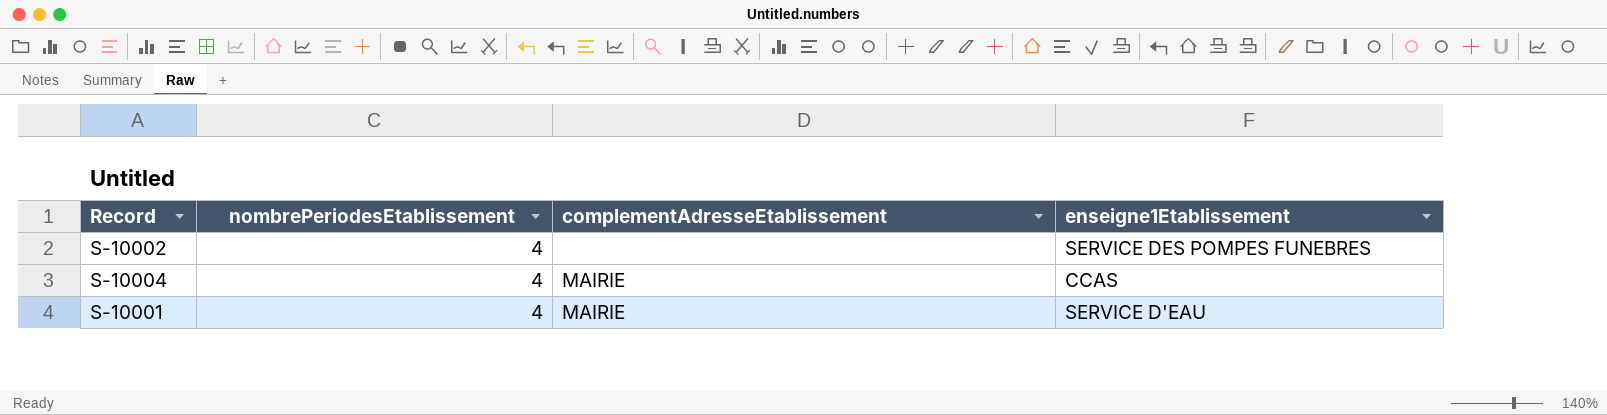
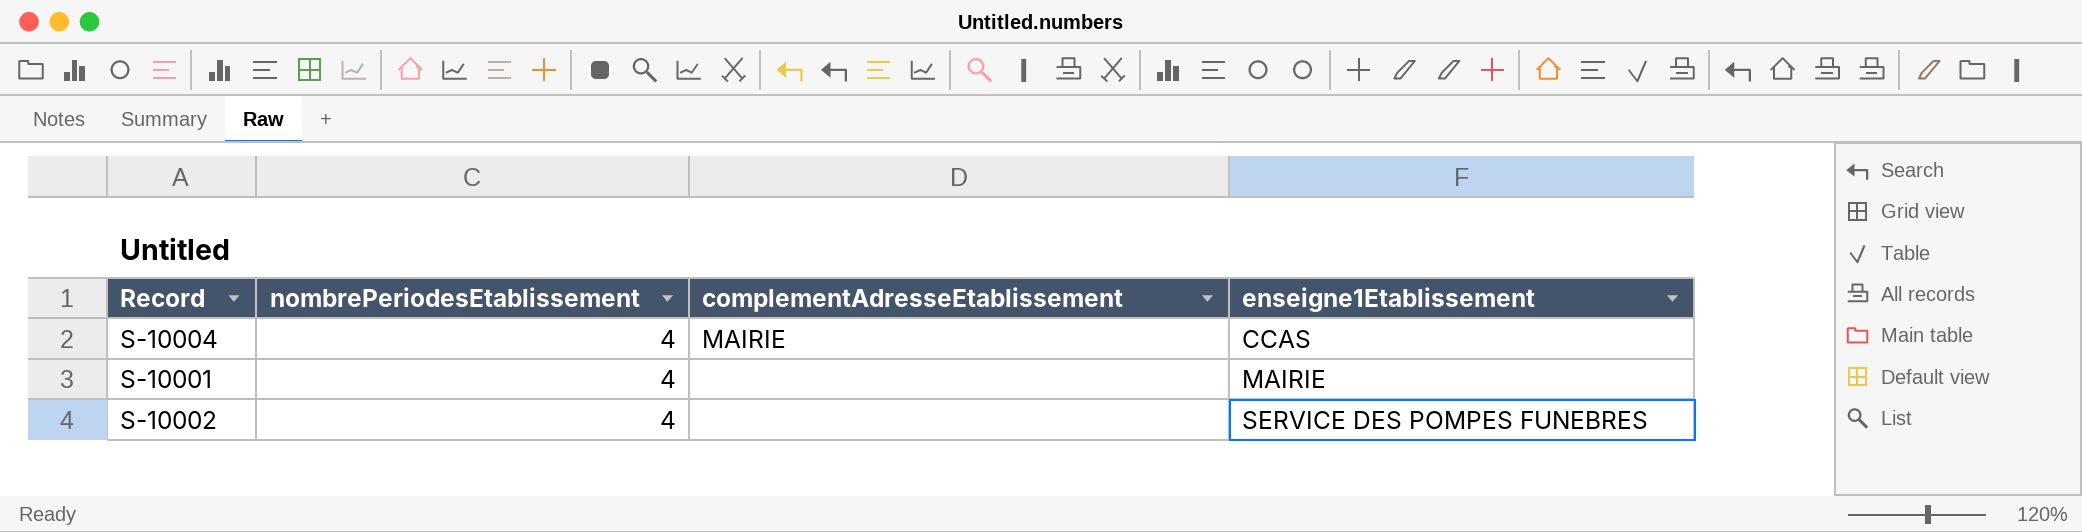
row order: none -> enseigne1Etablissement ascending
S-10001 | complementAdresseEtablissement: MAIRIE -> none
S-10001 | enseigne1Etablissement: SERVICE D'EAU -> MAIRIE

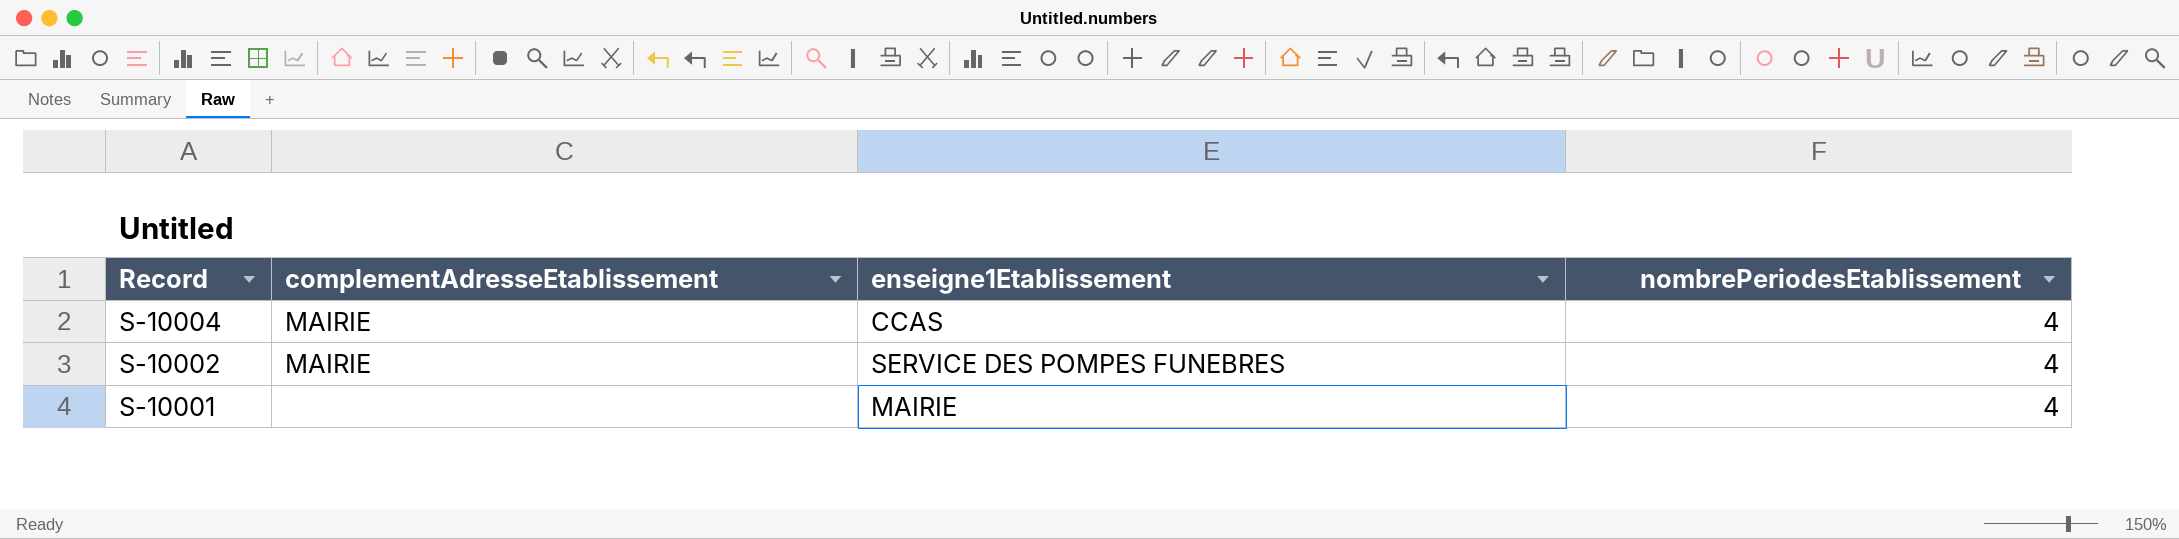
row order: enseigne1Etablissement ascending -> Record descending
column nombrePeriodesEtablissement | position: 2 -> 4
S-10002 | complementAdresseEtablissement: none -> MAIRIE

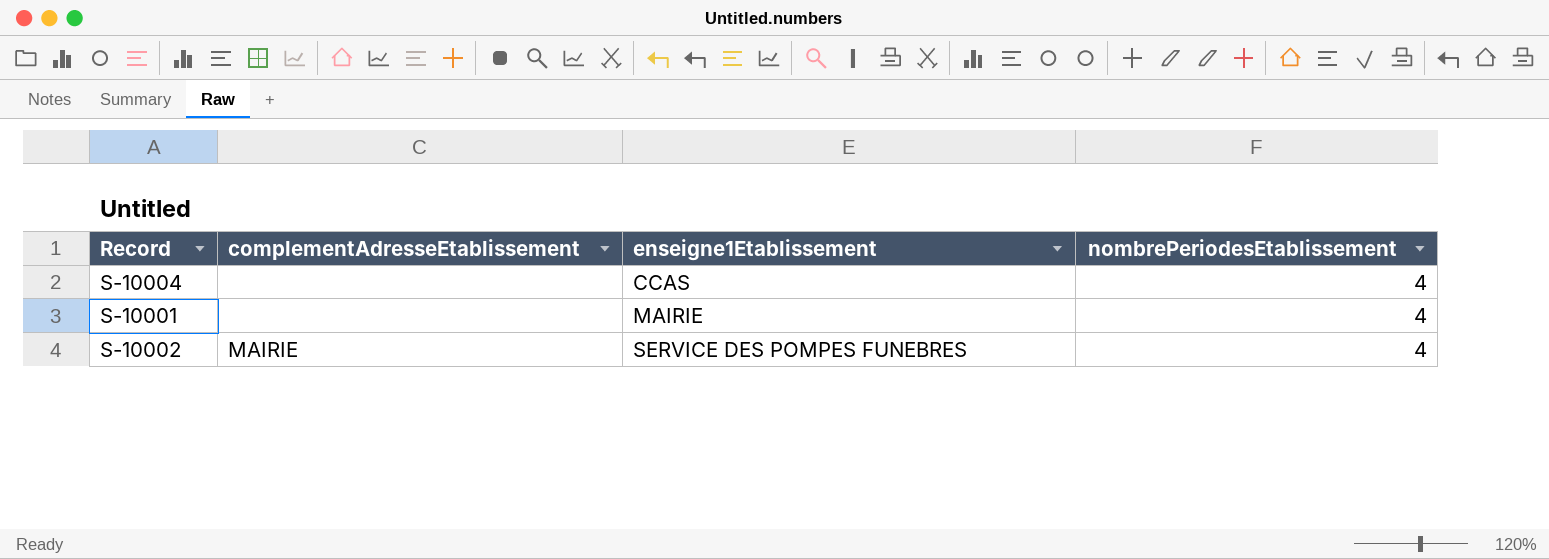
row order: Record descending -> enseigne1Etablissement ascending
S-10004 | complementAdresseEtablissement: MAIRIE -> none

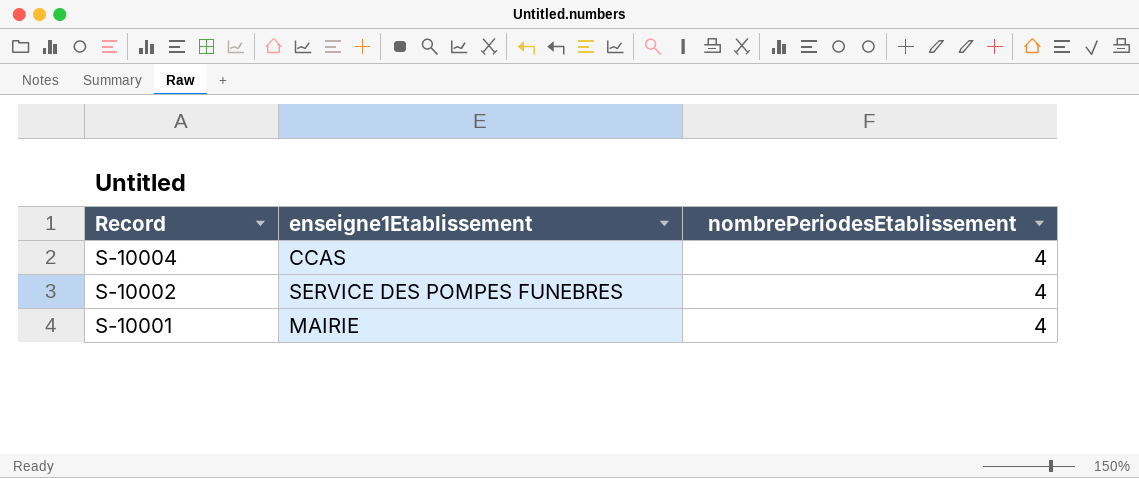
row order: enseigne1Etablissement ascending -> Record descending
column complementAdresseEtablissement | position: 2 -> none

